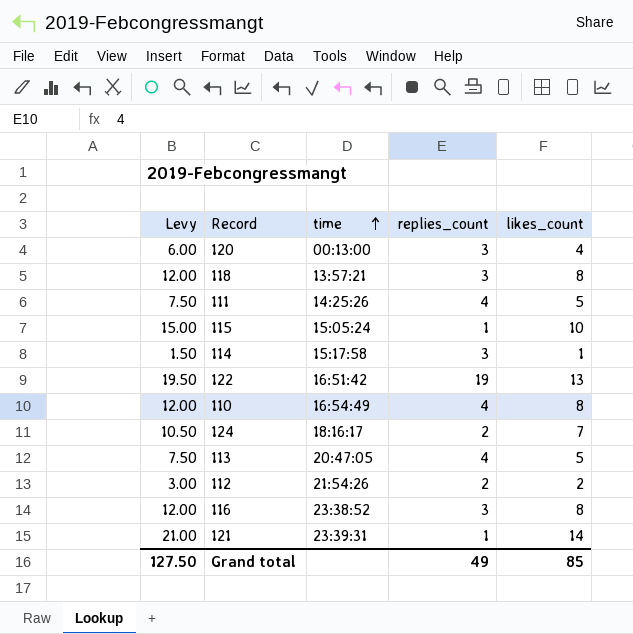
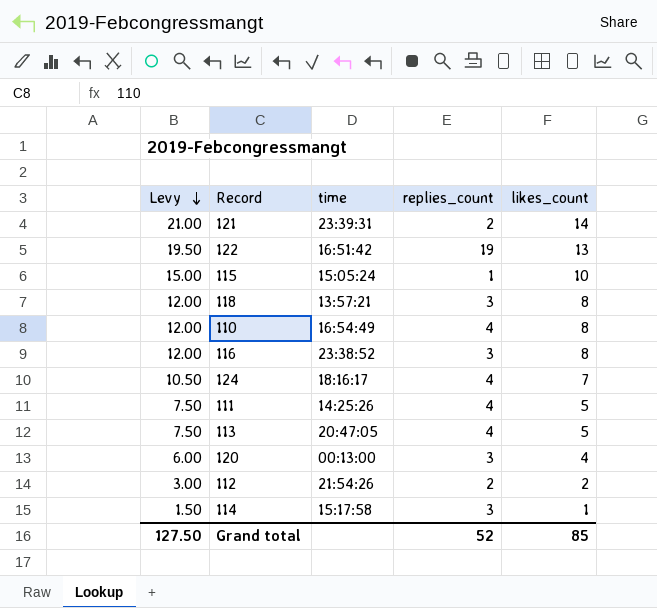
row order: time ascending -> Levy descending
121 | replies_count: 1 -> 2
124 | replies_count: 2 -> 4
Grand total | replies_count: 49 -> 52

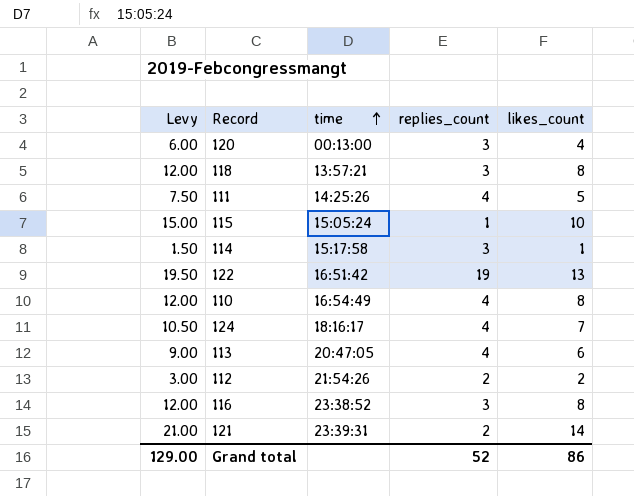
row order: Levy descending -> time ascending
113 | Levy: 7.50 -> 9.00
113 | likes_count: 5 -> 6
Grand total | Levy: 127.50 -> 129.00
Grand total | likes_count: 85 -> 86

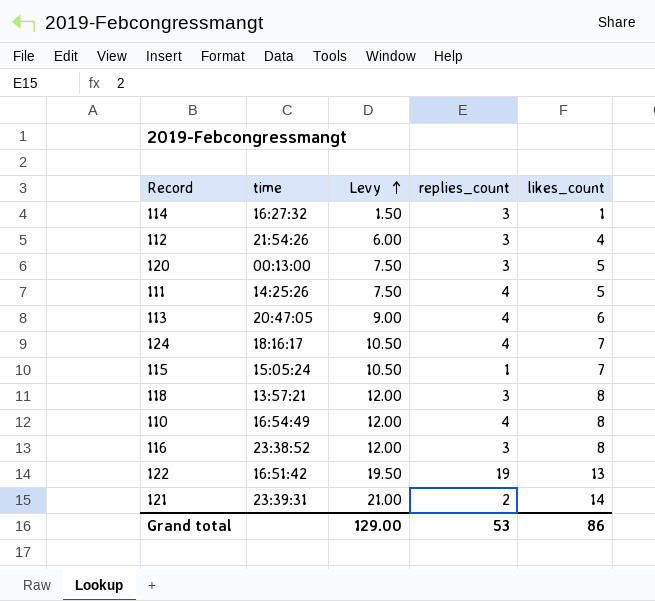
row order: time ascending -> Levy ascending
column Levy | position: 1 -> 3
114 | time: 15:17:58 -> 16:27:32
112 | Levy: 3.00 -> 6.00
112 | replies_count: 2 -> 3
112 | likes_count: 2 -> 4
120 | Levy: 6.00 -> 7.50
120 | likes_count: 4 -> 5
115 | Levy: 15.00 -> 10.50
115 | likes_count: 10 -> 7
Grand total | replies_count: 52 -> 53

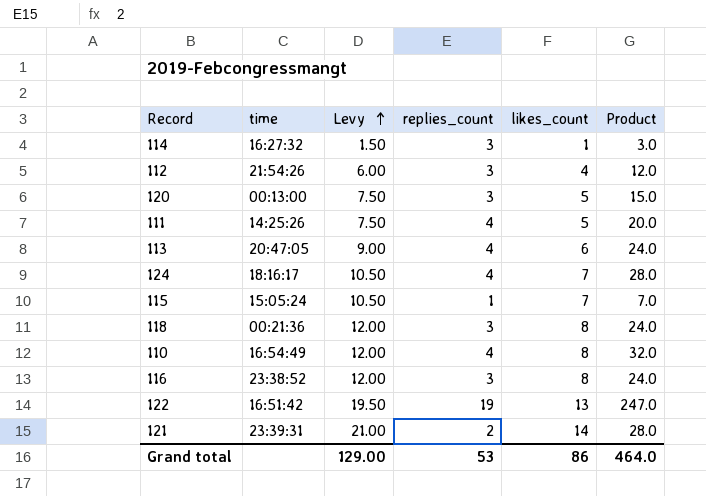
column Product | formula: none -> [replies_count] * [likes_count]
118 | time: 13:57:21 -> 00:21:36

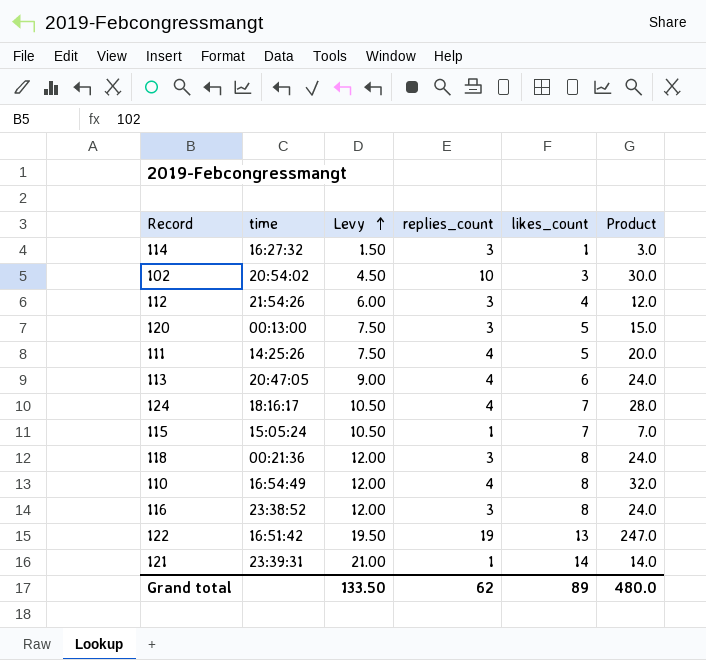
row 102: none -> 20:54:02 | 4.50 | 10 | 3 | 30.0
121 | replies_count: 2 -> 1
121 | Product: 28.0 -> 14.0
Grand total | Levy: 129.00 -> 133.50
Grand total | replies_count: 53 -> 62
Grand total | likes_count: 86 -> 89
Grand total | Product: 464.0 -> 480.0

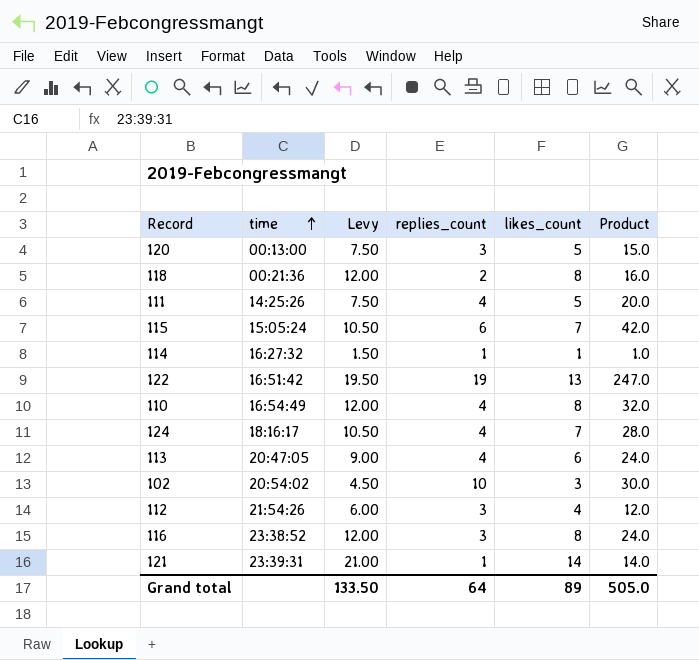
row order: Levy ascending -> time ascending
118 | replies_count: 3 -> 2
118 | Product: 24.0 -> 16.0
115 | replies_count: 1 -> 6
115 | Product: 7.0 -> 42.0
114 | replies_count: 3 -> 1
114 | Product: 3.0 -> 1.0
Grand total | replies_count: 62 -> 64
Grand total | Product: 480.0 -> 505.0

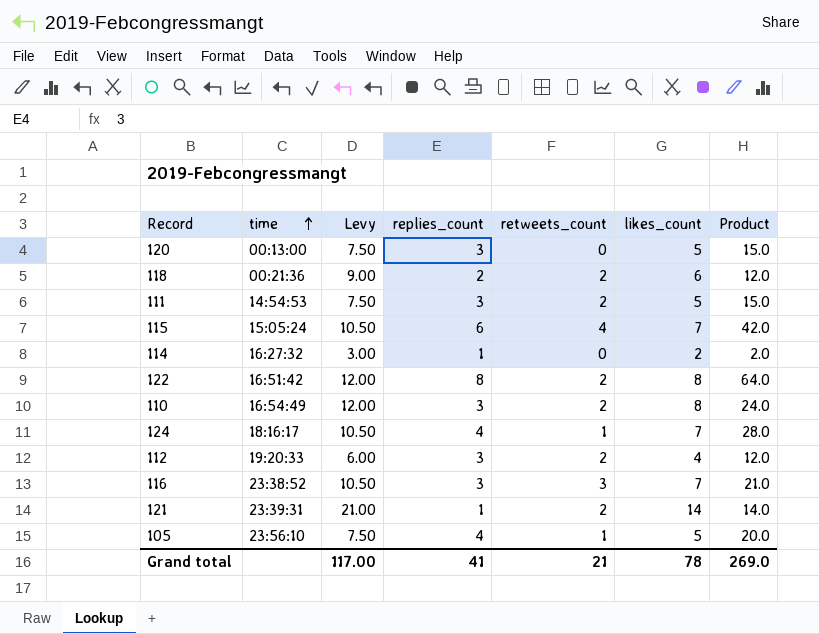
column retweets_count | position: none -> 5
row 113: 20:47:05 | 9.00 | 4 | 6 | 24.0 -> none
row 102: 20:54:02 | 4.50 | 10 | 3 | 30.0 -> none
118 | Levy: 12.00 -> 9.00
118 | likes_count: 8 -> 6
118 | Product: 16.0 -> 12.0
111 | time: 14:25:26 -> 14:54:53
111 | replies_count: 4 -> 3
111 | Product: 20.0 -> 15.0
114 | Levy: 1.50 -> 3.00
114 | likes_count: 1 -> 2
114 | Product: 1.0 -> 2.0
122 | Levy: 19.50 -> 12.00
122 | replies_count: 19 -> 8
122 | likes_count: 13 -> 8
122 | Product: 247.0 -> 64.0
110 | replies_count: 4 -> 3
110 | Product: 32.0 -> 24.0
112 | time: 21:54:26 -> 19:20:33
116 | Levy: 12.00 -> 10.50
116 | likes_count: 8 -> 7
116 | Product: 24.0 -> 21.0
row 105: none -> 23:56:10 | 7.50 | 4 | 1 | 5 | 20.0
Grand total | Levy: 133.50 -> 117.00
Grand total | replies_count: 64 -> 41
Grand total | likes_count: 89 -> 78
Grand total | Product: 505.0 -> 269.0

